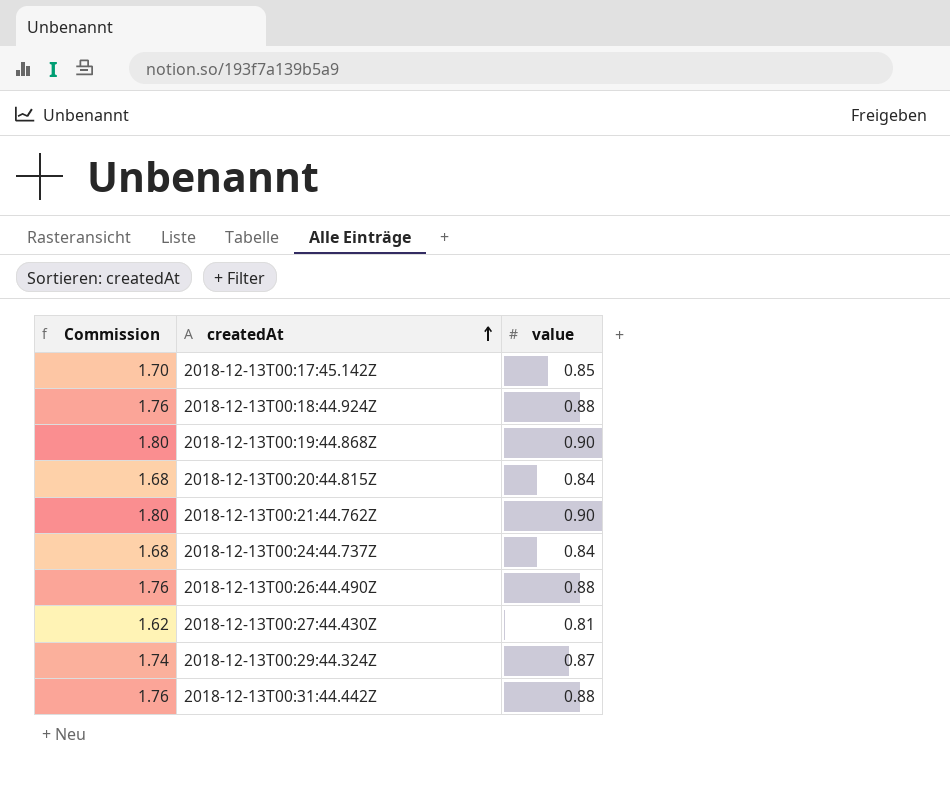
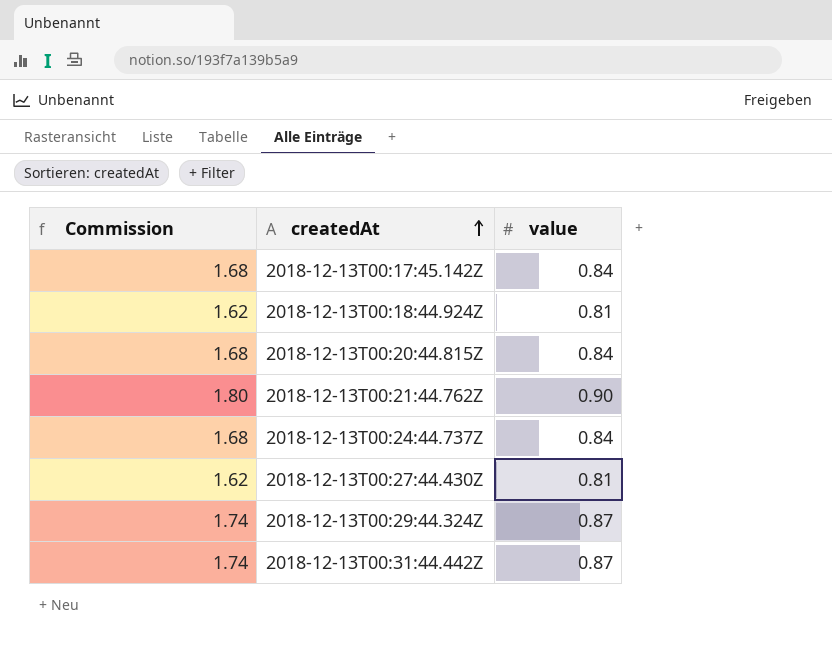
row 2018-12-13T00:19:44.868Z: 1.80 | 0.90 -> none
row 2018-12-13T00:26:44.490Z: 1.76 | 0.88 -> none
2018-12-13T00:17:45.142Z | Commission: 1.70 -> 1.68
2018-12-13T00:17:45.142Z | value: 0.85 -> 0.84
2018-12-13T00:18:44.924Z | Commission: 1.76 -> 1.62
2018-12-13T00:18:44.924Z | value: 0.88 -> 0.81
2018-12-13T00:31:44.442Z | Commission: 1.76 -> 1.74
2018-12-13T00:31:44.442Z | value: 0.88 -> 0.87

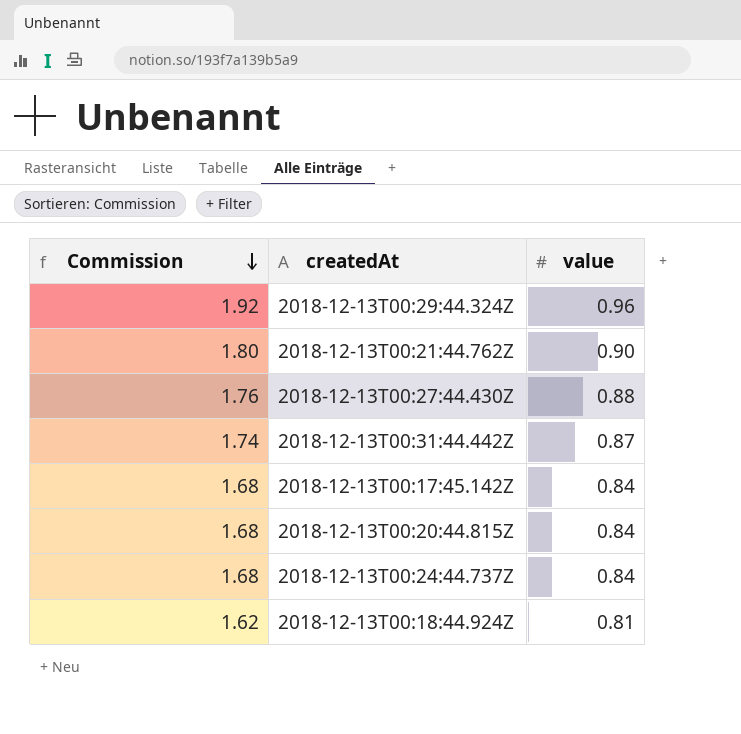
row order: createdAt ascending -> Commission descending
2018-12-13T00:29:44.324Z | Commission: 1.74 -> 1.92
2018-12-13T00:29:44.324Z | value: 0.87 -> 0.96
2018-12-13T00:27:44.430Z | Commission: 1.62 -> 1.76
2018-12-13T00:27:44.430Z | value: 0.81 -> 0.88

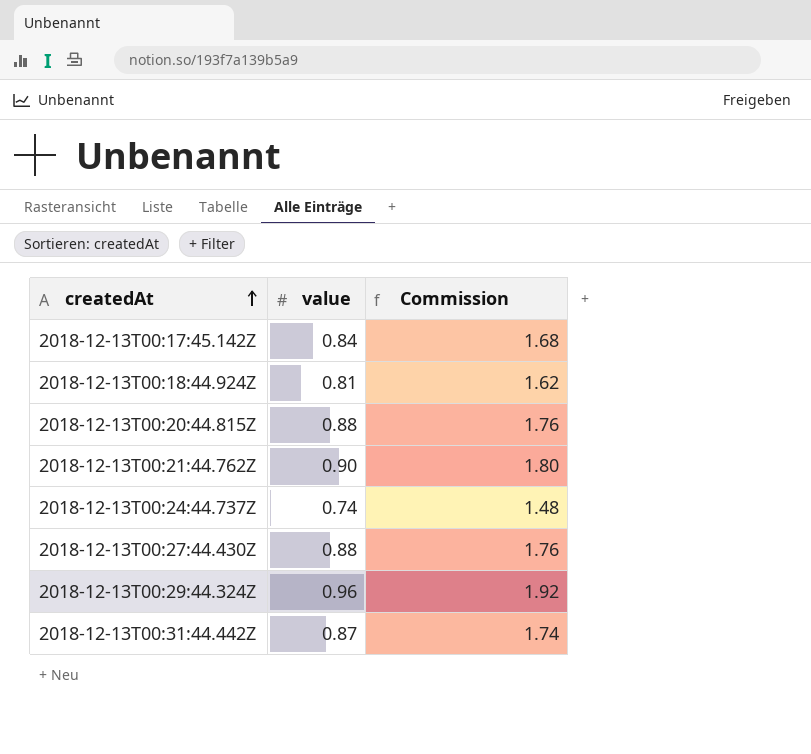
row order: Commission descending -> createdAt ascending
column Commission | position: 1 -> 3
2018-12-13T00:20:44.815Z | value: 0.84 -> 0.88
2018-12-13T00:20:44.815Z | Commission: 1.68 -> 1.76
2018-12-13T00:24:44.737Z | value: 0.84 -> 0.74
2018-12-13T00:24:44.737Z | Commission: 1.68 -> 1.48

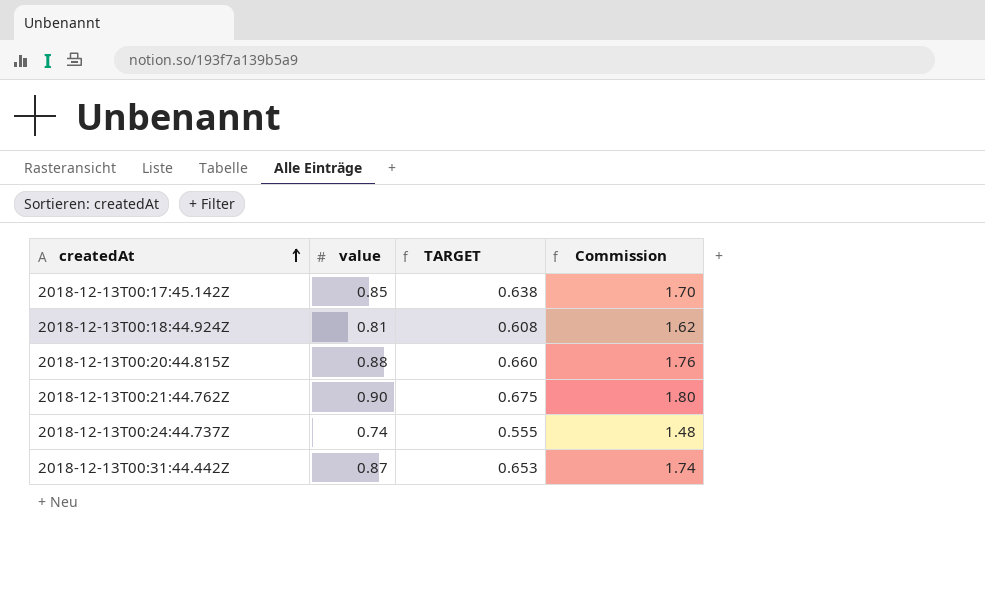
column TARGET | formula: none -> [value] * 0.75
row 2018-12-13T00:27:44.430Z: 0.88 | 1.76 -> none
row 2018-12-13T00:29:44.324Z: 0.96 | 1.92 -> none
2018-12-13T00:17:45.142Z | value: 0.84 -> 0.85
2018-12-13T00:17:45.142Z | Commission: 1.68 -> 1.70

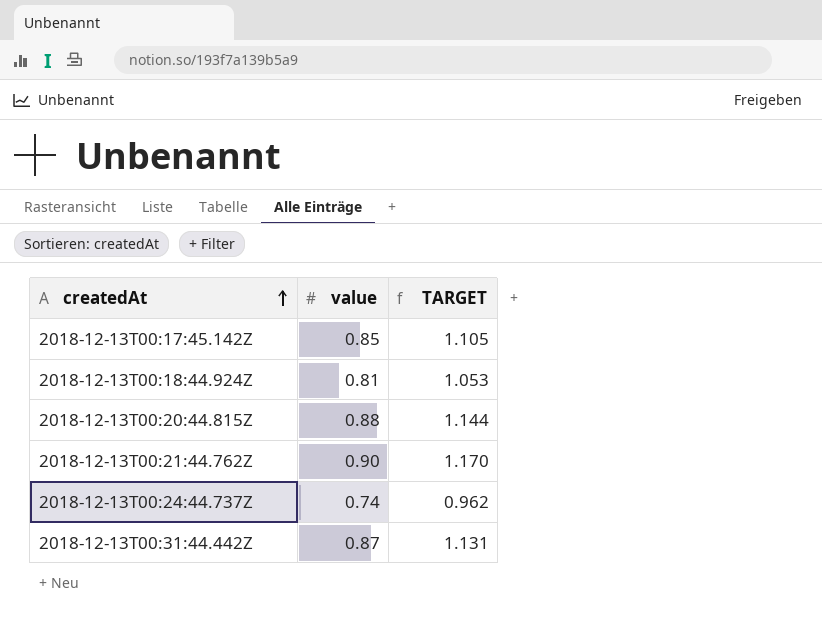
column Commission | formula: [value] * 2 -> none
column TARGET | formula: [value] * 0.75 -> [value] * 1.3

